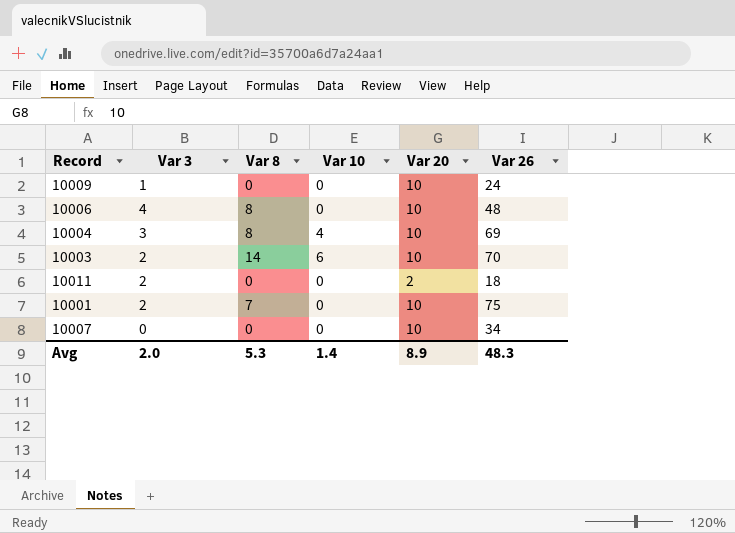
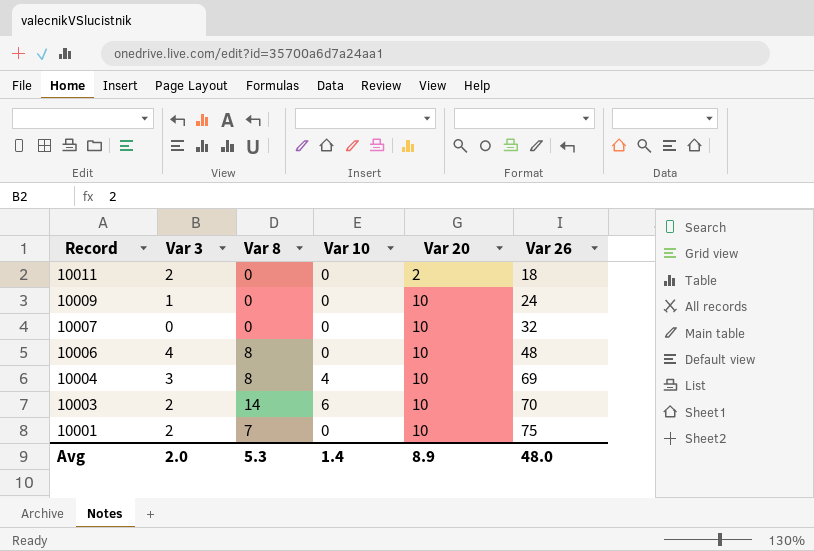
row order: none -> Record descending
10007 | Var 26: 34 -> 32
Avg | Var 26: 48.3 -> 48.0

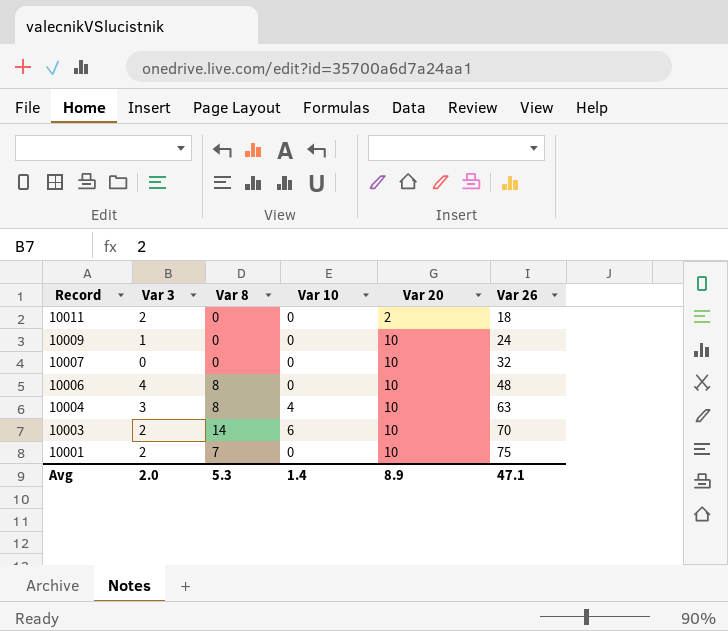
10004 | Var 26: 69 -> 63
Avg | Var 26: 48.0 -> 47.1

